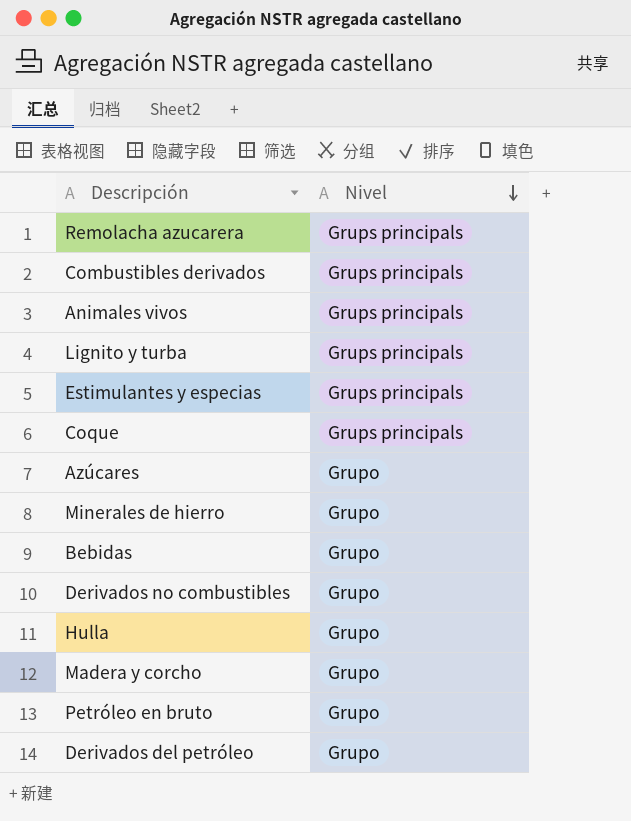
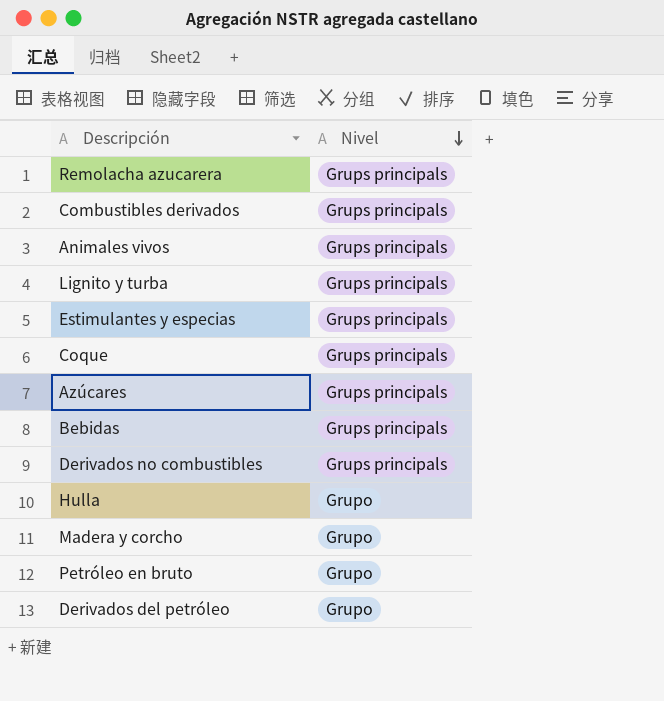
row Minerales de hierro: Grupo -> none
Azúcares | Nivel: Grupo -> Grups principals
Bebidas | Nivel: Grupo -> Grups principals
Derivados no combustibles | Nivel: Grupo -> Grups principals

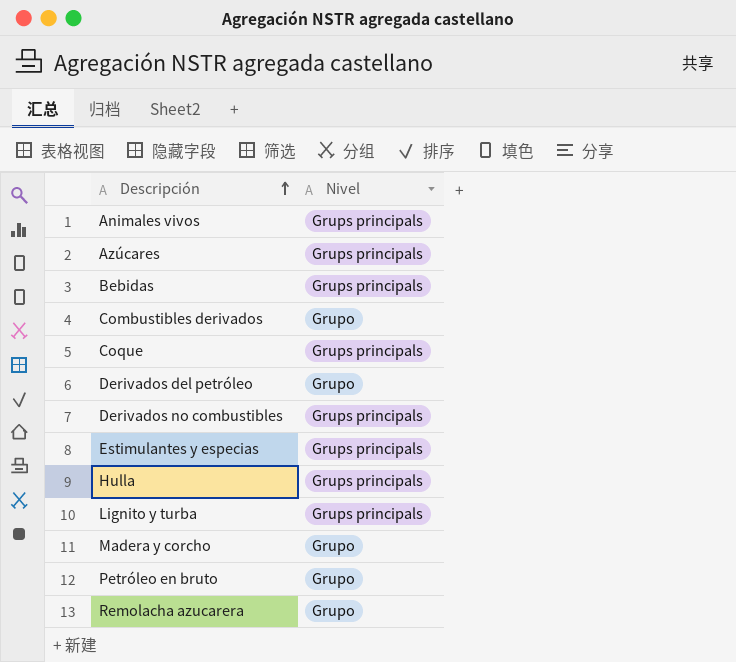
row order: Nivel descending -> Descripción ascending
Combustibles derivados | Nivel: Grups principals -> Grupo
Hulla | Nivel: Grupo -> Grups principals
Remolacha azucarera | Nivel: Grups principals -> Grupo

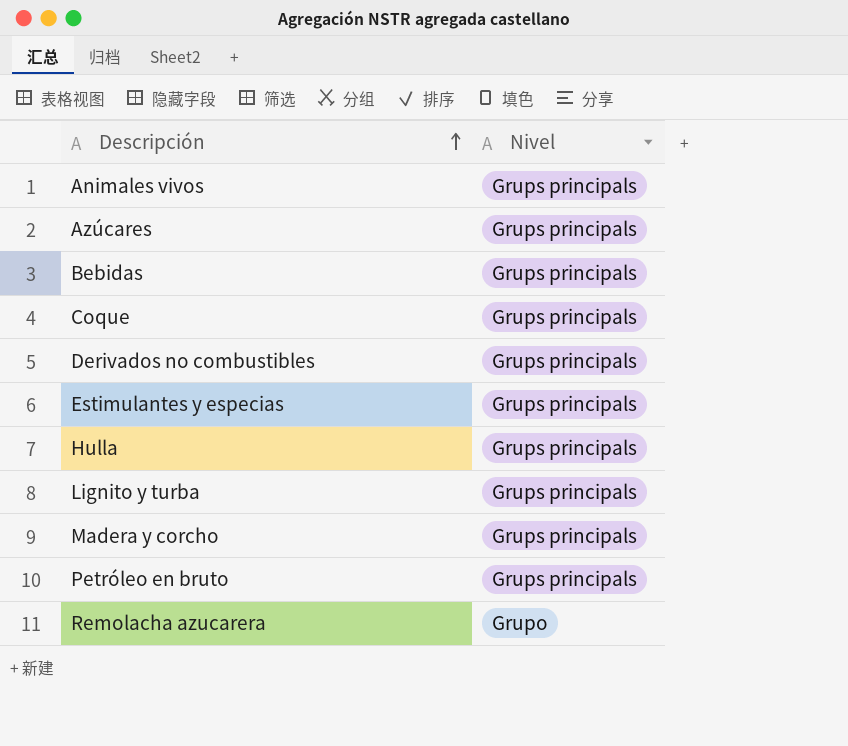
row Combustibles derivados: Grupo -> none
row Derivados del petróleo: Grupo -> none
Madera y corcho | Nivel: Grupo -> Grups principals
Petróleo en bruto | Nivel: Grupo -> Grups principals

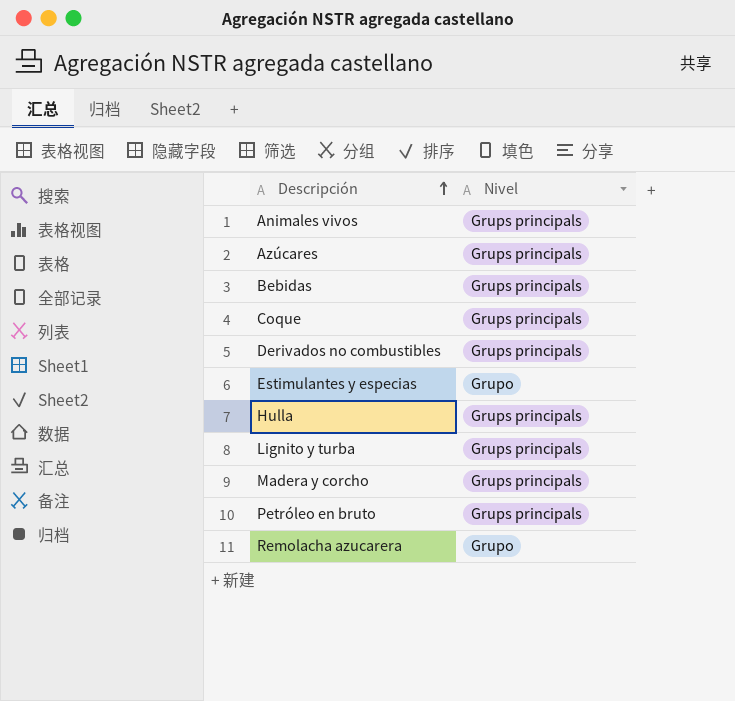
Estimulantes y especias | Nivel: Grups principals -> Grupo

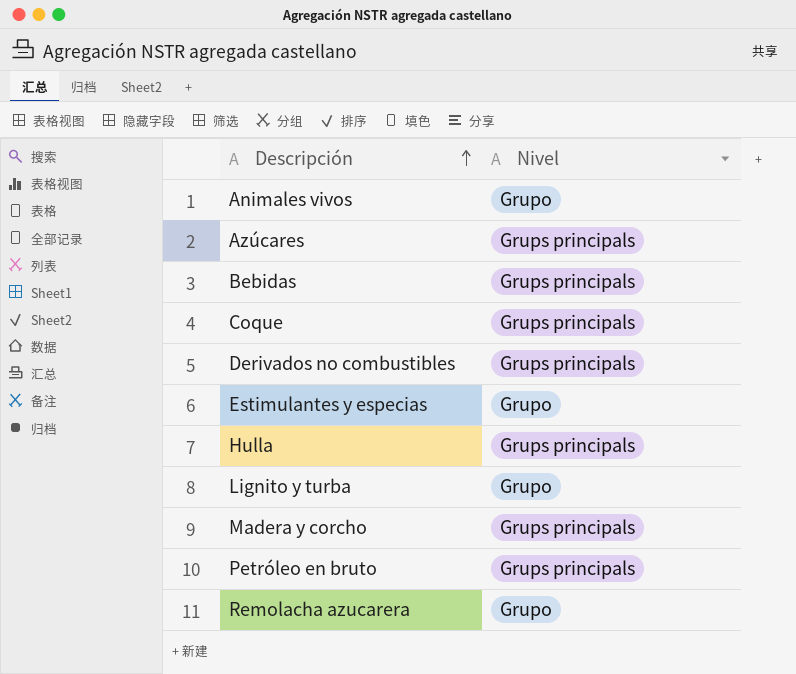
Animales vivos | Nivel: Grups principals -> Grupo
Lignito y turba | Nivel: Grups principals -> Grupo

